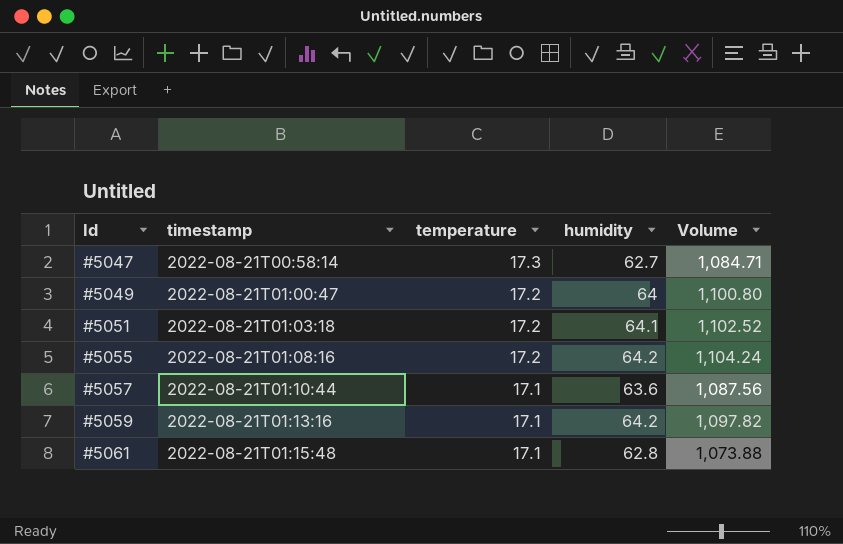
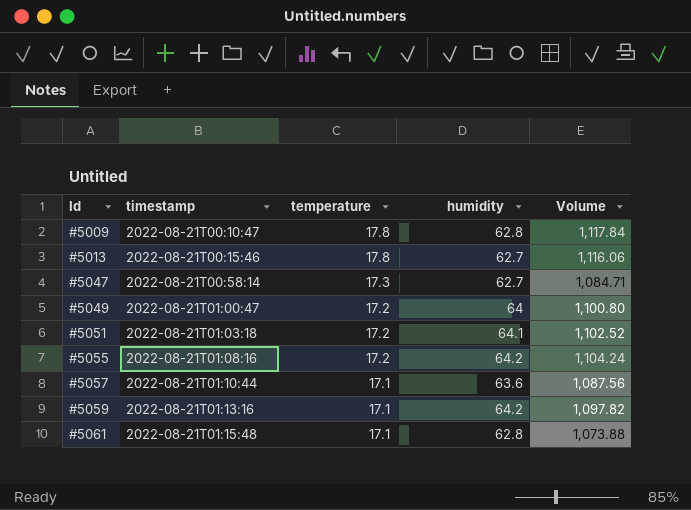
row #5009: none -> 2022-08-21T00:10:47 | 17.8 | 62.8 | 1,117.84
row #5013: none -> 2022-08-21T00:15:46 | 17.8 | 62.7 | 1,116.06

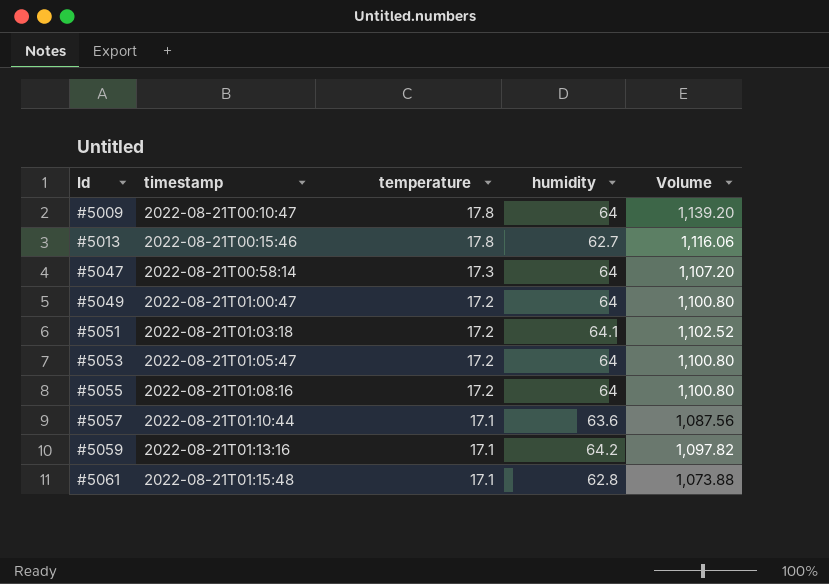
#5009 | humidity: 62.8 -> 64
#5009 | Volume: 1,117.84 -> 1,139.20
#5047 | humidity: 62.7 -> 64
#5047 | Volume: 1,084.71 -> 1,107.20
row #5053: none -> 2022-08-21T01:05:47 | 17.2 | 64 | 1,100.80
#5055 | humidity: 64.2 -> 64
#5055 | Volume: 1,104.24 -> 1,100.80

